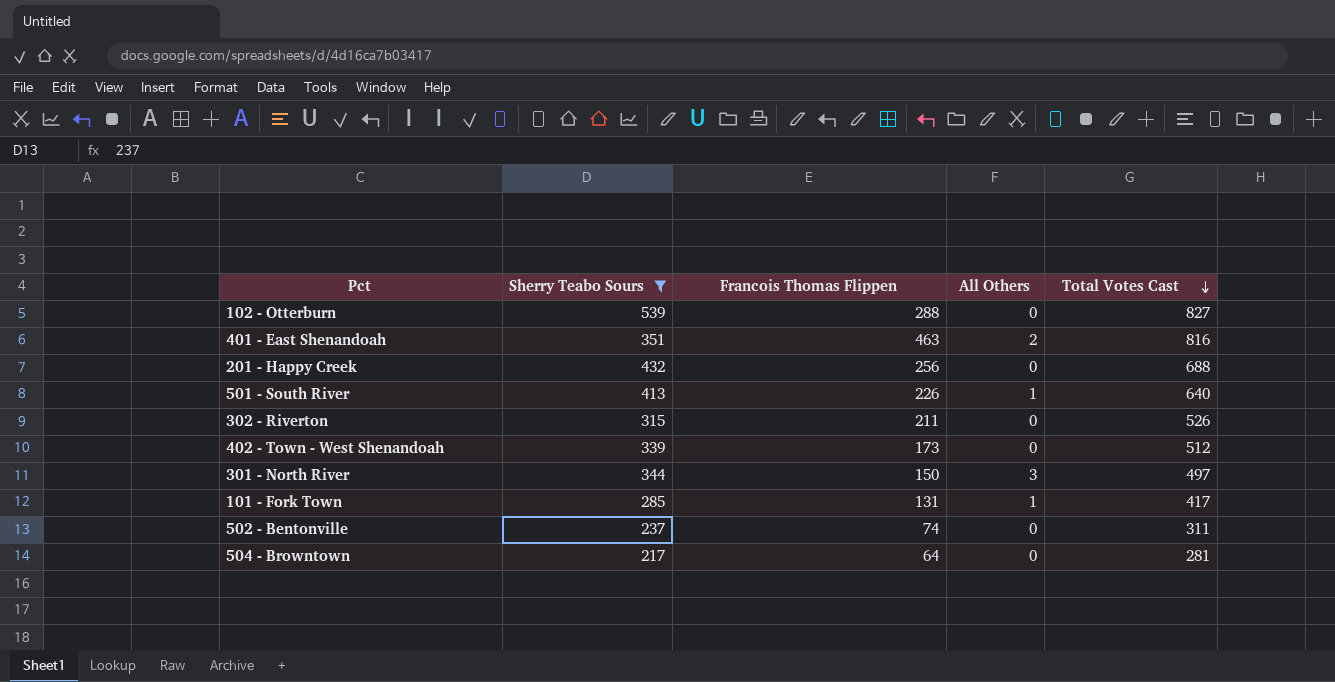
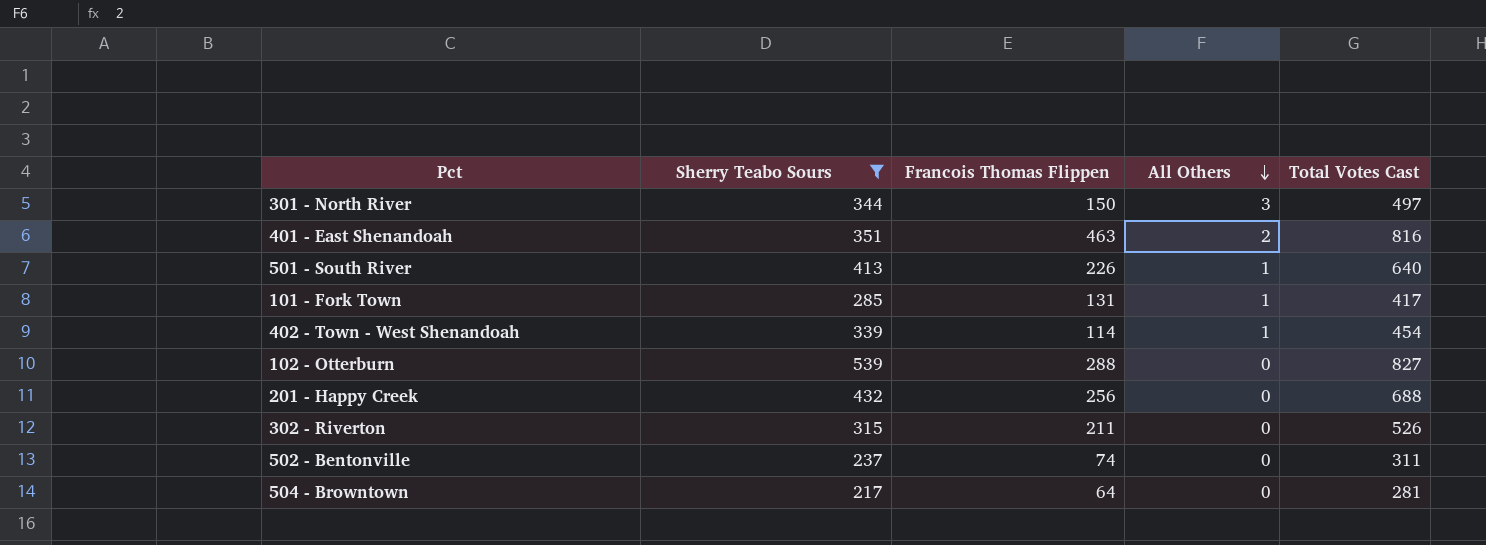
row order: Total Votes Cast descending -> All Others descending
402 - Town - West Shenandoah | Francois Thomas Flippen: 173 -> 114
402 - Town - West Shenandoah | All Others: 0 -> 1
402 - Town - West Shenandoah | Total Votes Cast: 512 -> 454

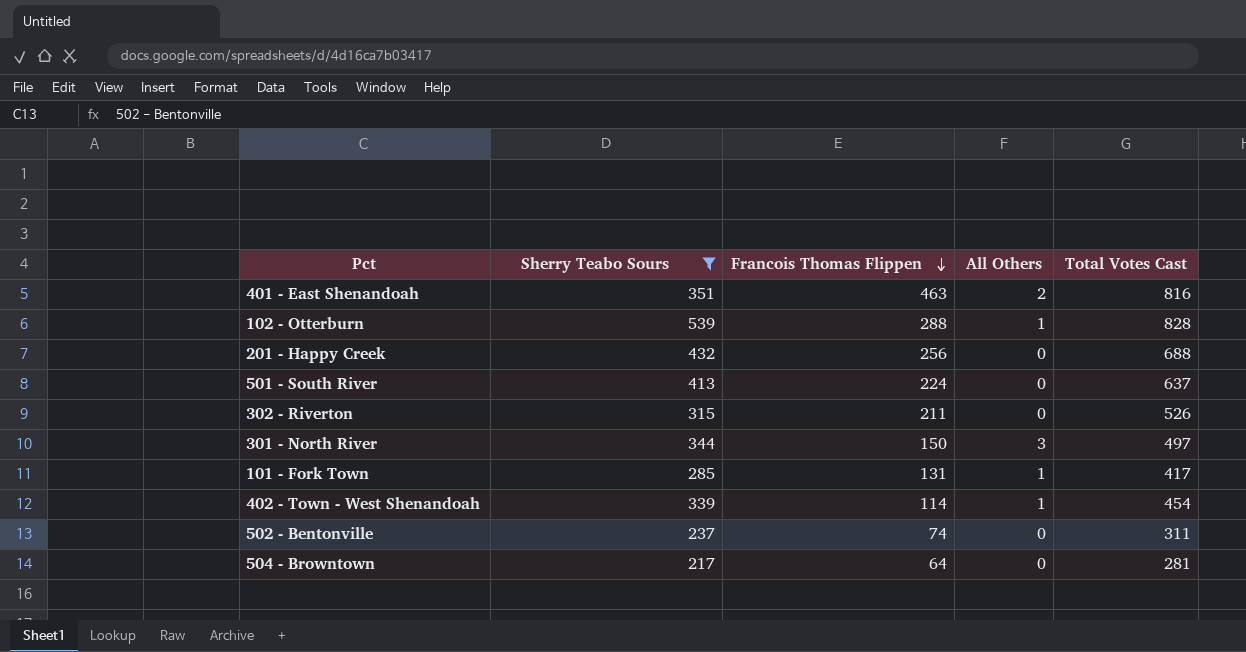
row order: All Others descending -> Francois Thomas Flippen descending
102 - Otterburn | All Others: 0 -> 1
102 - Otterburn | Total Votes Cast: 827 -> 828
501 - South River | Francois Thomas Flippen: 226 -> 224
501 - South River | All Others: 1 -> 0
501 - South River | Total Votes Cast: 640 -> 637

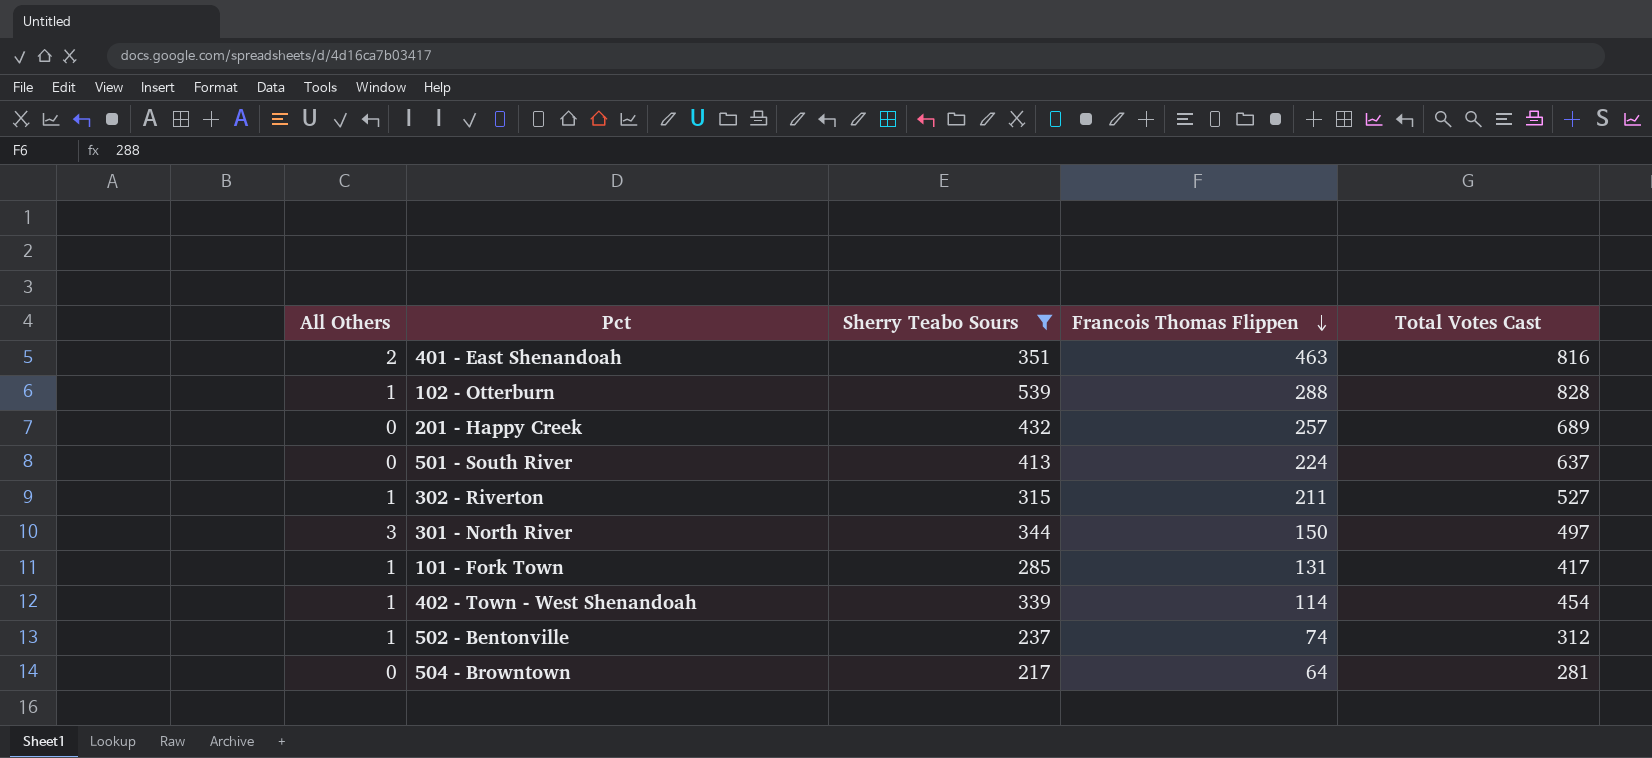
column All Others | position: 4 -> 1
201 - Happy Creek | Francois Thomas Flippen: 256 -> 257
201 - Happy Creek | Total Votes Cast: 688 -> 689
302 - Riverton | All Others: 0 -> 1
302 - Riverton | Total Votes Cast: 526 -> 527
502 - Bentonville | All Others: 0 -> 1
502 - Bentonville | Total Votes Cast: 311 -> 312

